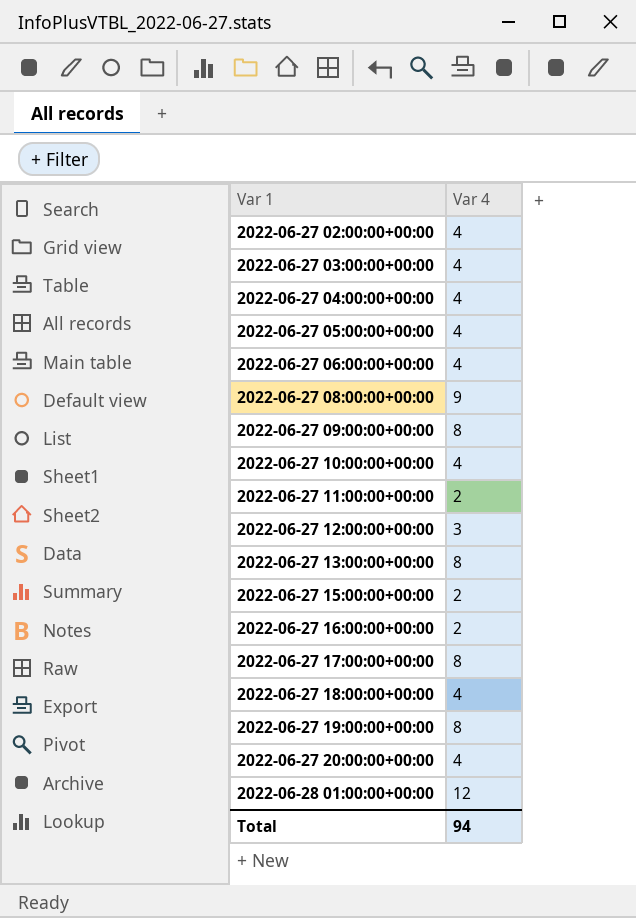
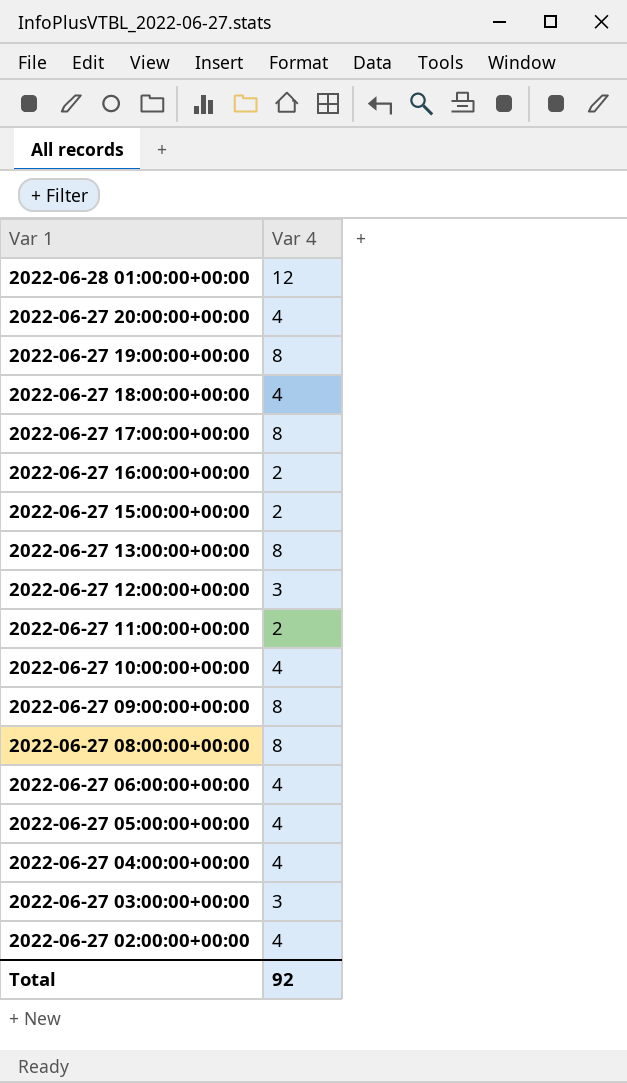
row order: Var 1 ascending -> Var 1 descending
2022-06-27 08:00:00+00:00 | Var 4: 9 -> 8
2022-06-27 03:00:00+00:00 | Var 4: 4 -> 3
Total | Var 4: 94 -> 92

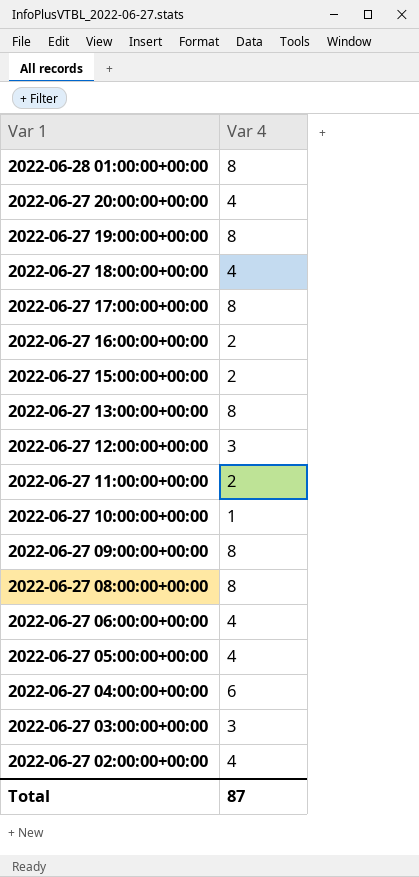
2022-06-28 01:00:00+00:00 | Var 4: 12 -> 8
2022-06-27 10:00:00+00:00 | Var 4: 4 -> 1
2022-06-27 04:00:00+00:00 | Var 4: 4 -> 6
Total | Var 4: 92 -> 87

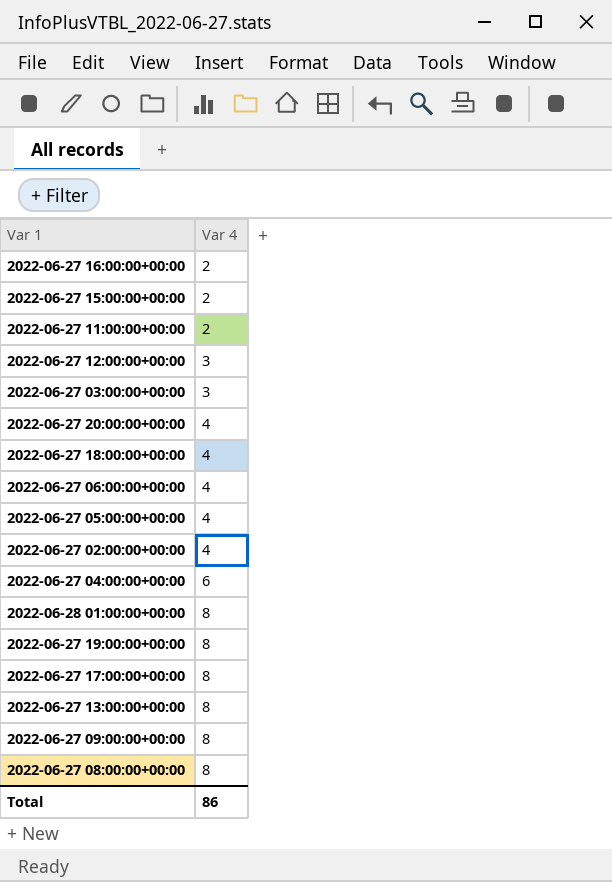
row order: Var 1 descending -> Var 4 ascending
row 2022-06-27 10:00:00+00:00: 1 -> none
Total | Var 4: 87 -> 86

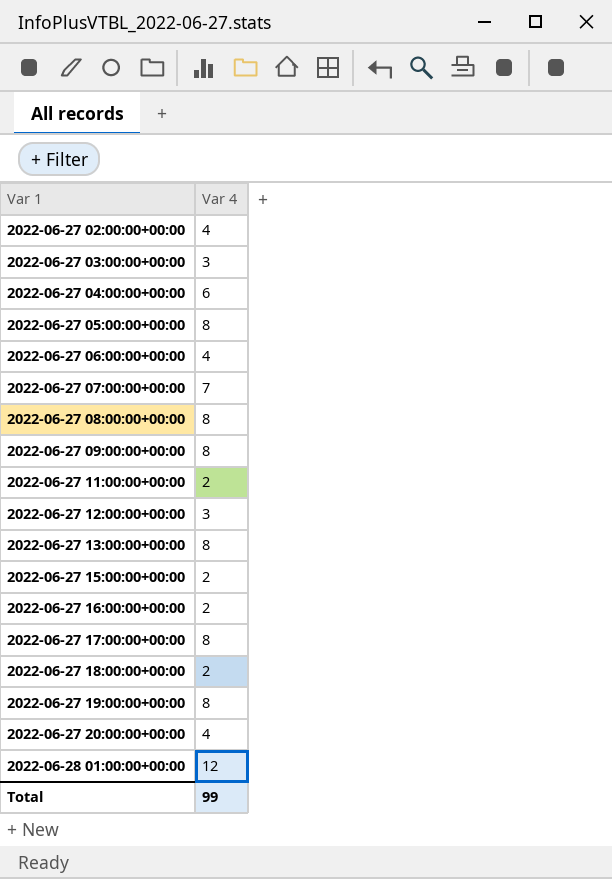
row order: Var 4 ascending -> Var 1 ascending
2022-06-27 05:00:00+00:00 | Var 4: 4 -> 8
row 2022-06-27 07:00:00+00:00: none -> 7
2022-06-27 18:00:00+00:00 | Var 4: 4 -> 2
2022-06-28 01:00:00+00:00 | Var 4: 8 -> 12
Total | Var 4: 86 -> 99

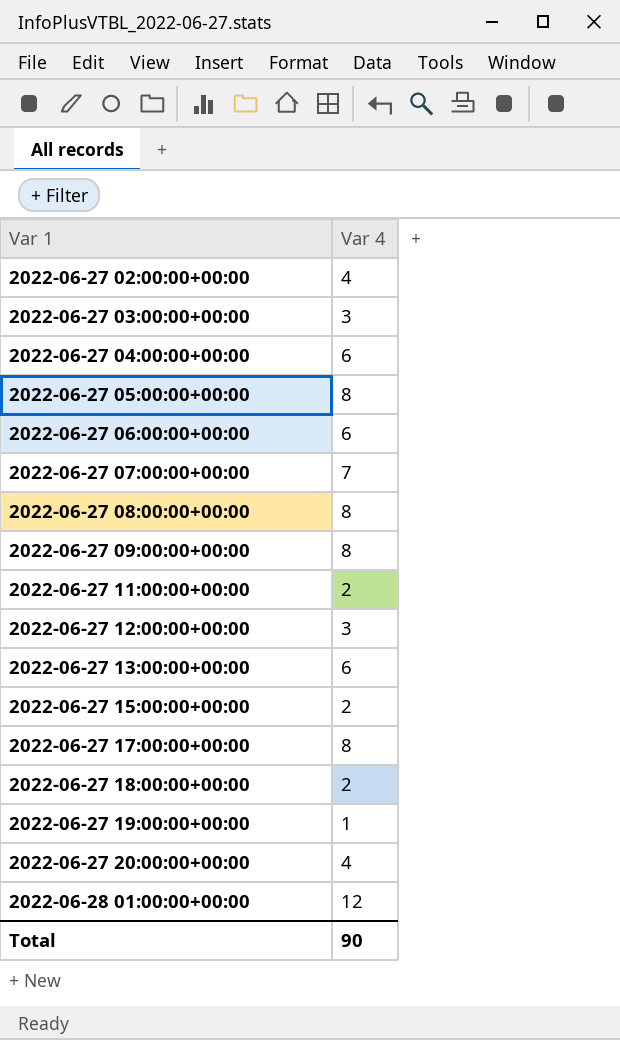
row 2022-06-27 16:00:00+00:00: 2 -> none
2022-06-27 06:00:00+00:00 | Var 4: 4 -> 6
2022-06-27 13:00:00+00:00 | Var 4: 8 -> 6
2022-06-27 19:00:00+00:00 | Var 4: 8 -> 1
Total | Var 4: 99 -> 90

